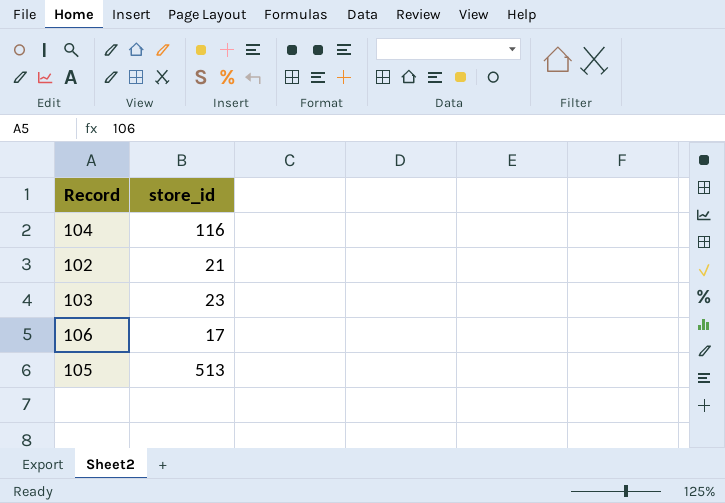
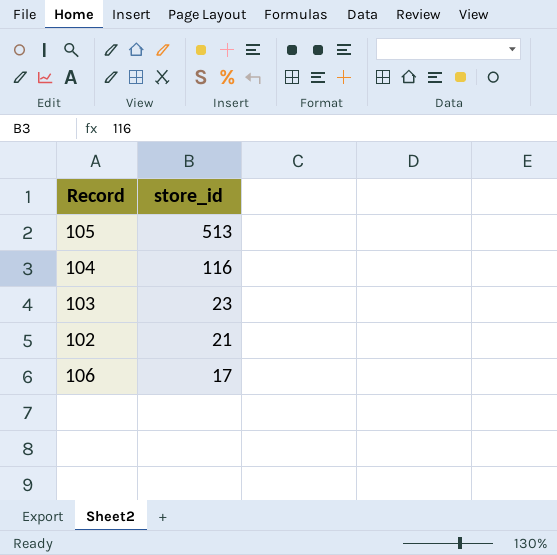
row order: none -> store_id descending

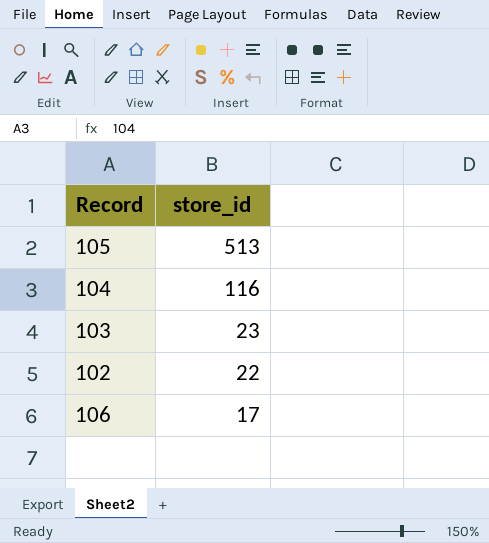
102 | store_id: 21 -> 22

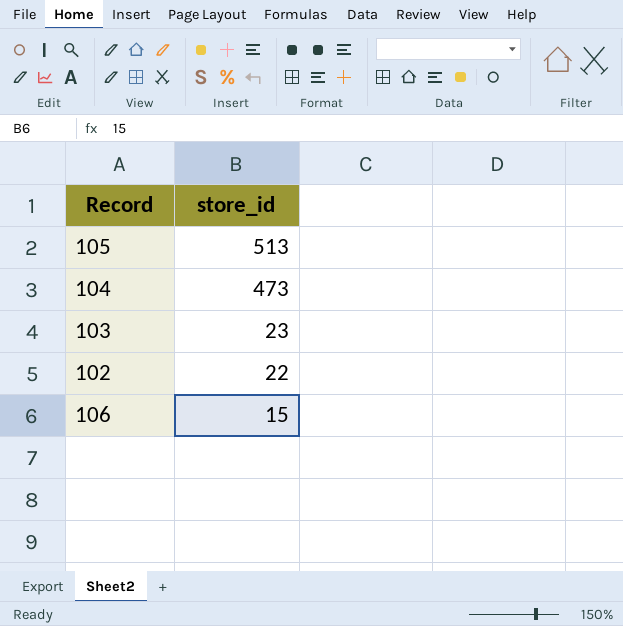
104 | store_id: 116 -> 473
106 | store_id: 17 -> 15

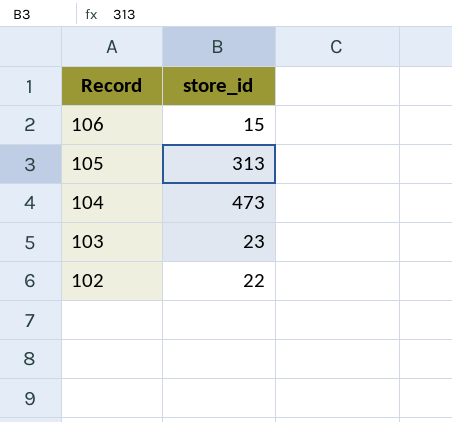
row order: store_id descending -> Record descending
105 | store_id: 513 -> 313

